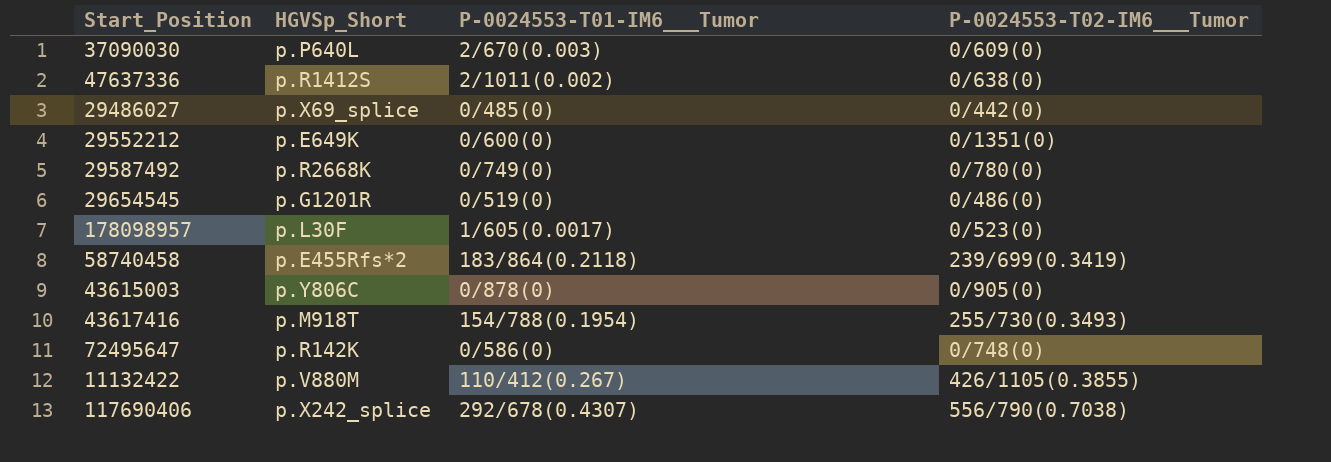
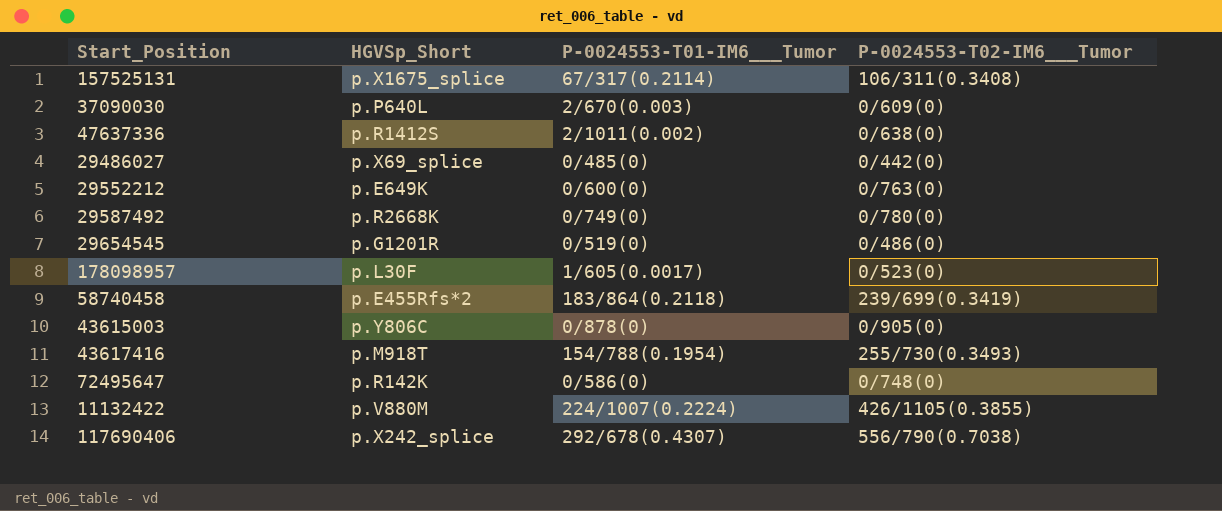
row 157525131: none -> p.X1675_splice | 67/317(0.2114) | 106/311(0.3408)
29552212 | P-0024553-T02-IM6___Tumor: 0/1351(0) -> 0/763(0)
11132422 | P-0024553-T01-IM6___Tumor: 110/412(0.267) -> 224/1007(0.2224)

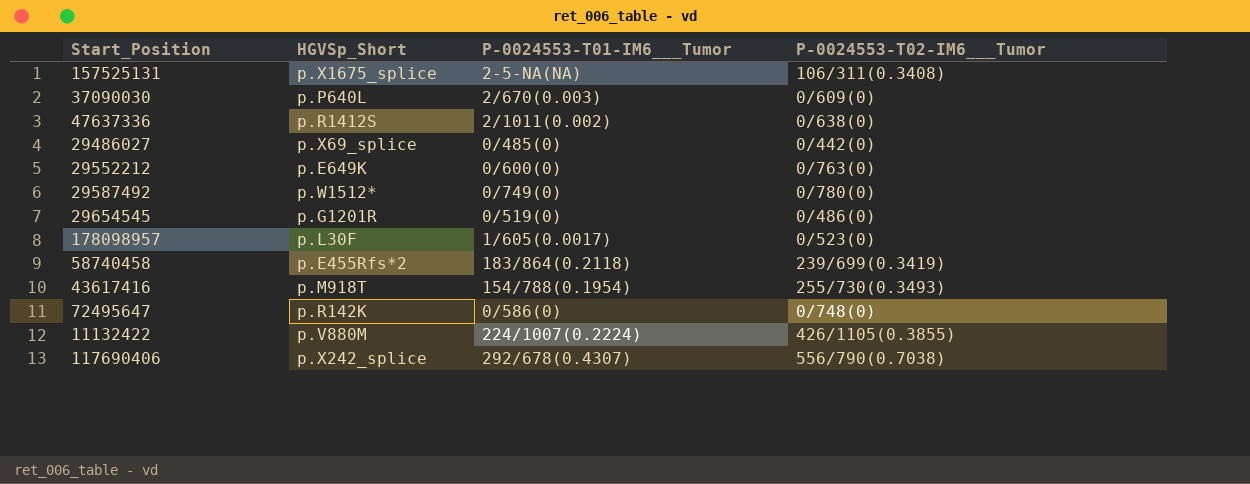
row 43615003: p.Y806C | 0/878(0) | 0/905(0) -> none
157525131 | P-0024553-T01-IM6___Tumor: 67/317(0.2114) -> 2-5-NA(NA)
29587492 | HGVSp_Short: p.R2668K -> p.W1512*

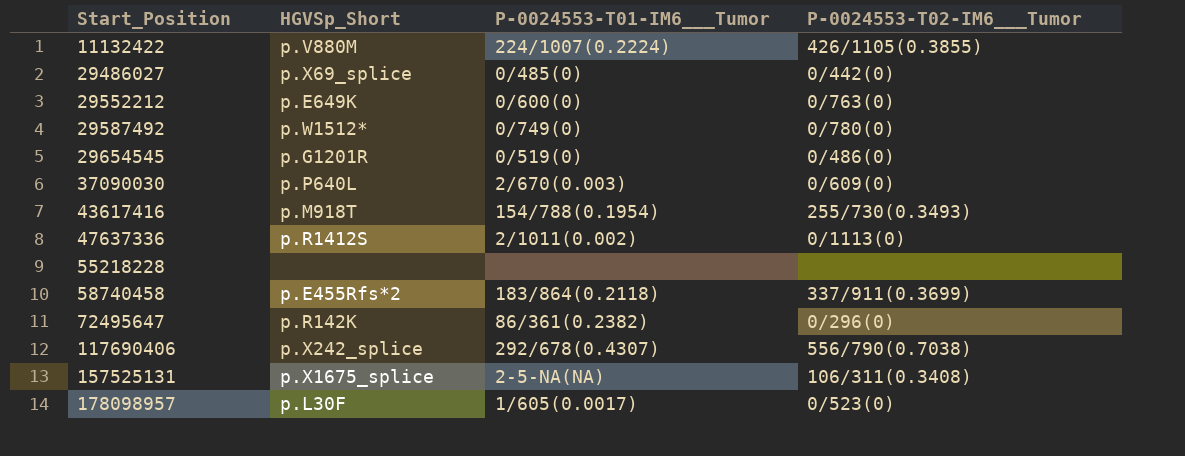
row order: none -> Start_Position ascending
47637336 | P-0024553-T02-IM6___Tumor: 0/638(0) -> 0/1113(0)
row 55218228: none -> none | none | none
58740458 | P-0024553-T02-IM6___Tumor: 239/699(0.3419) -> 337/911(0.3699)
72495647 | P-0024553-T01-IM6___Tumor: 0/586(0) -> 86/361(0.2382)
72495647 | P-0024553-T02-IM6___Tumor: 0/748(0) -> 0/296(0)

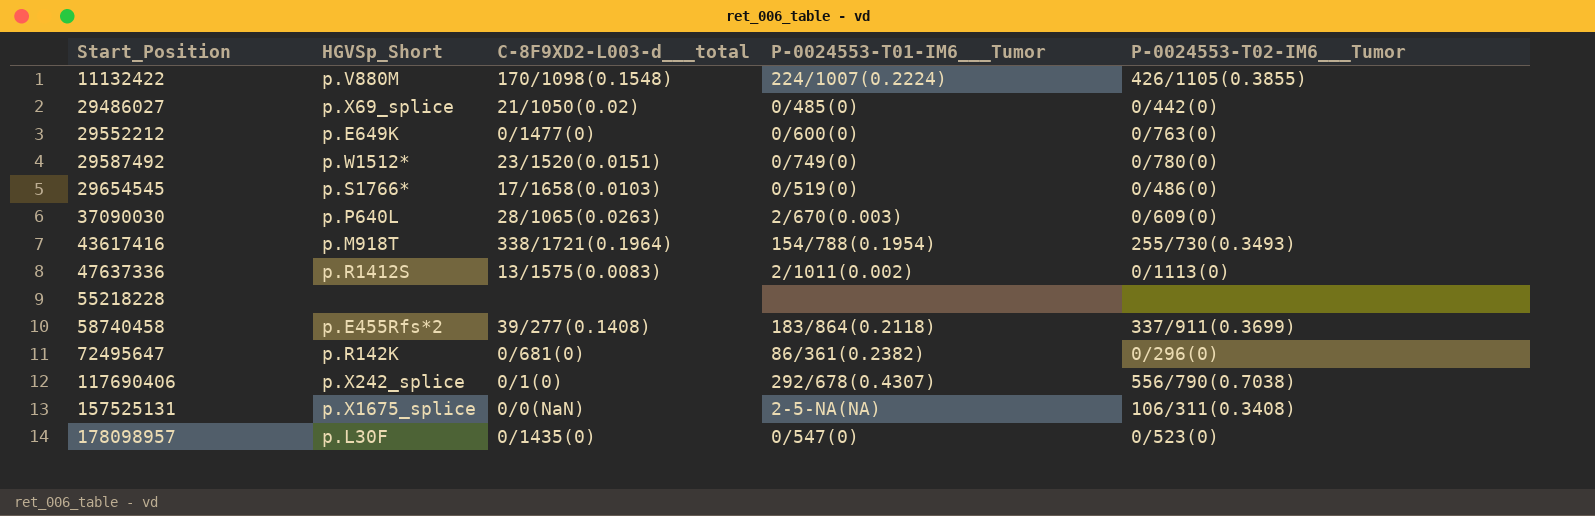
column C-8F9XD2-L003-d___total | position: none -> 3
29654545 | HGVSp_Short: p.G1201R -> p.S1766*
178098957 | P-0024553-T01-IM6___Tumor: 1/605(0.0017) -> 0/547(0)

